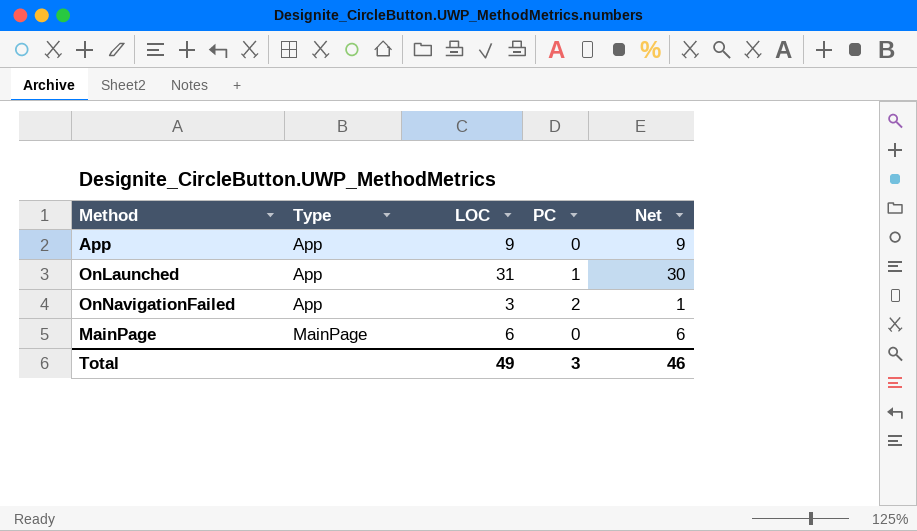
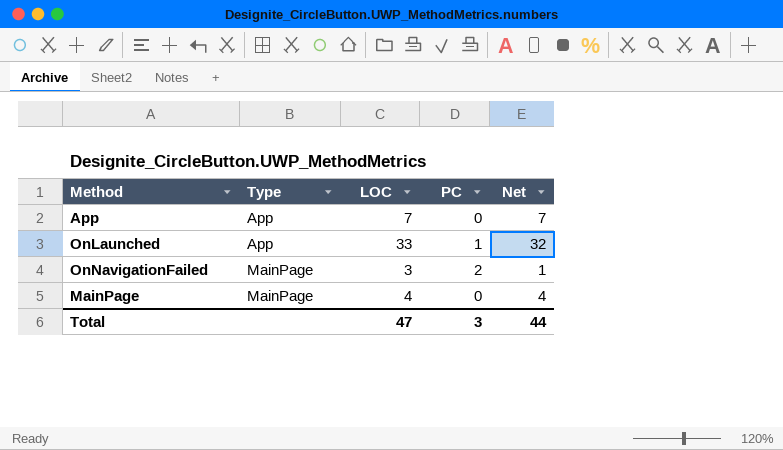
App | LOC: 9 -> 7
App | Net: 9 -> 7
OnLaunched | LOC: 31 -> 33
OnLaunched | Net: 30 -> 32
OnNavigationFailed | Type: App -> MainPage
MainPage | LOC: 6 -> 4
MainPage | Net: 6 -> 4
Total | LOC: 49 -> 47
Total | Net: 46 -> 44

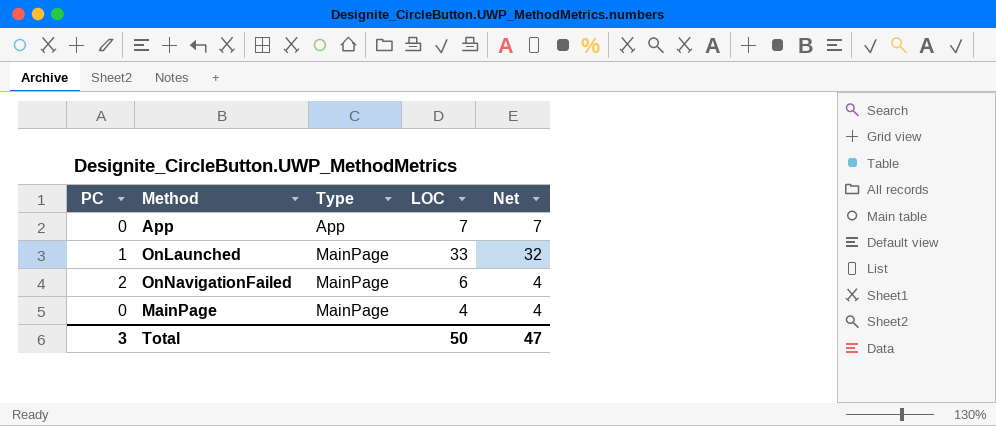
column PC | position: 4 -> 1
OnLaunched | Type: App -> MainPage
OnNavigationFailed | LOC: 3 -> 6
OnNavigationFailed | Net: 1 -> 4
Total | LOC: 47 -> 50
Total | Net: 44 -> 47

